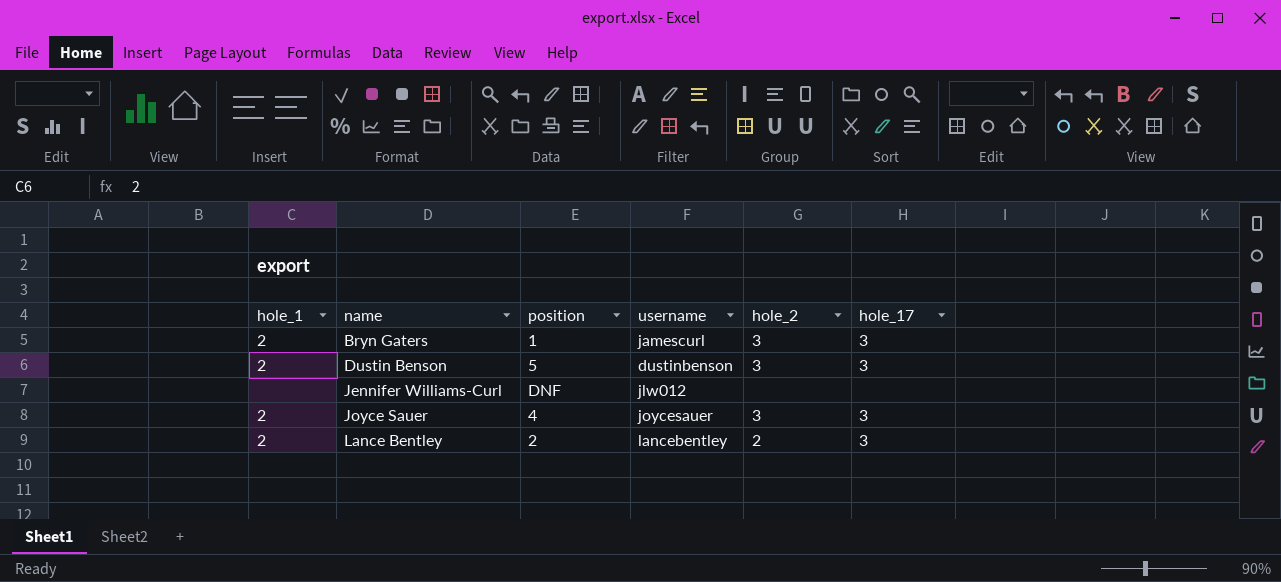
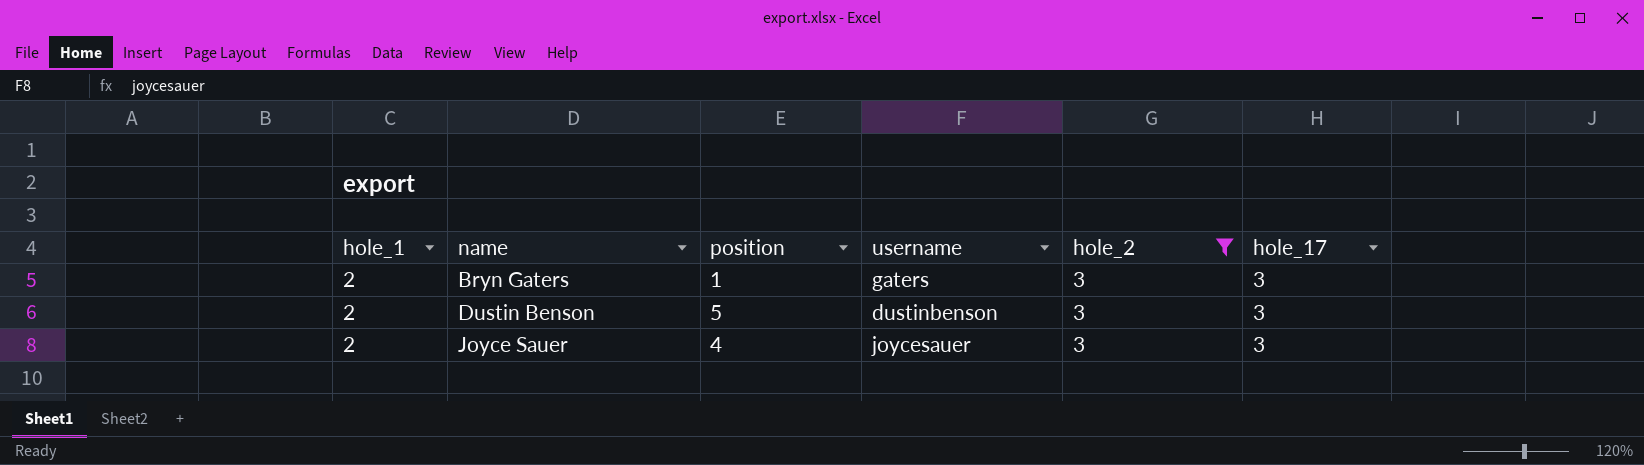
filter: none -> hole_2 = 3
Bryn Gaters | username: jamescurl -> gaters

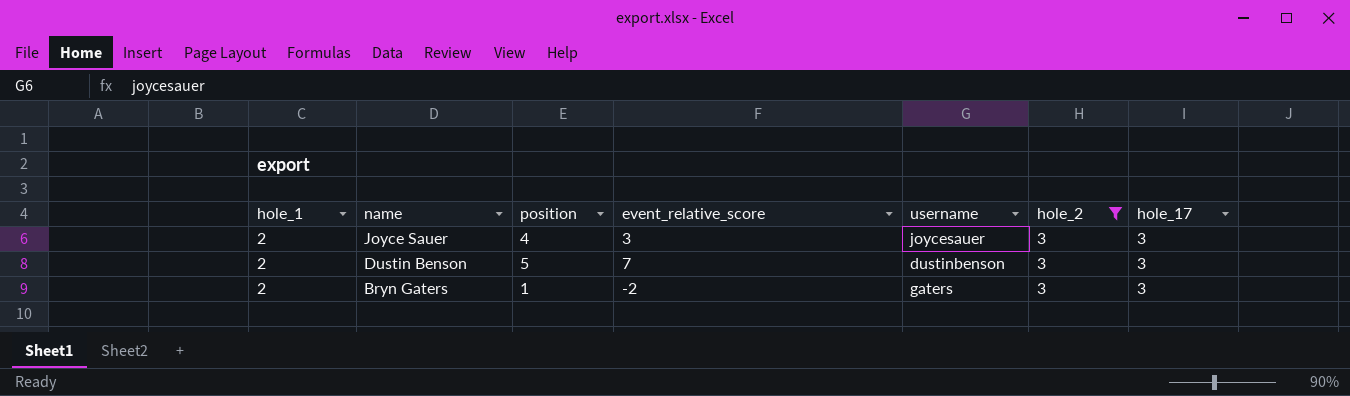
row order: name ascending -> name descending
column event_relative_score | position: none -> 4

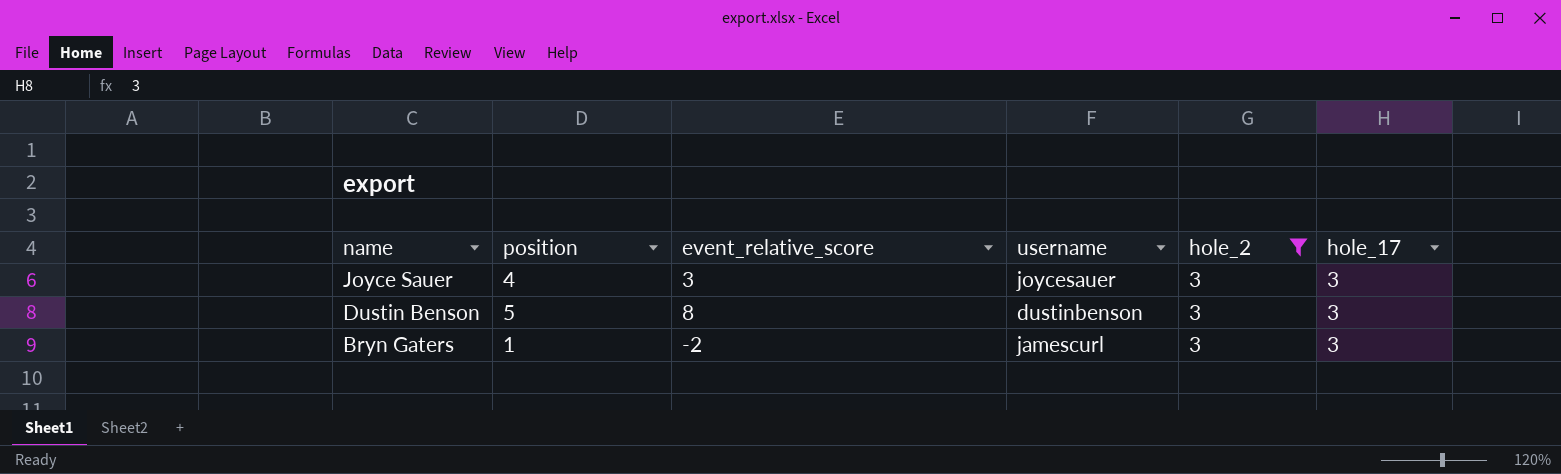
column hole_1 | position: 1 -> none
Dustin Benson | event_relative_score: 7 -> 8
Bryn Gaters | username: gaters -> jamescurl

